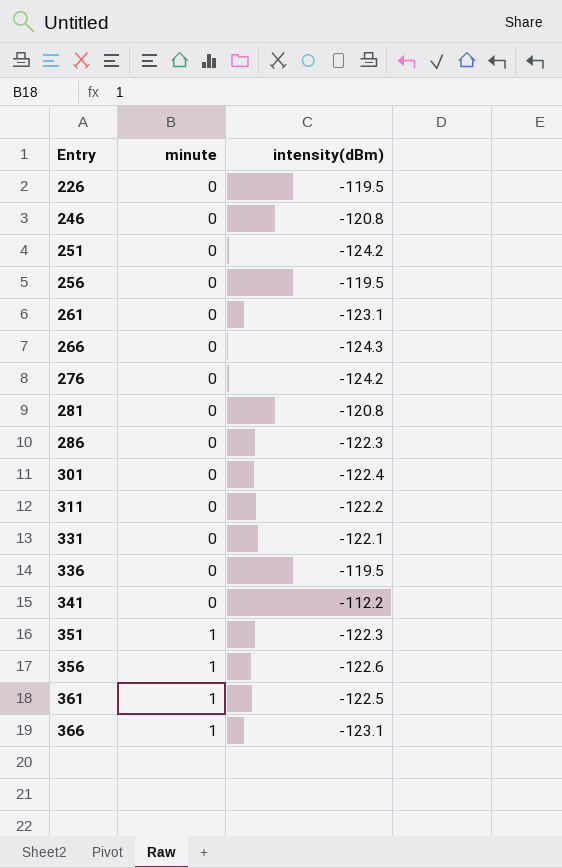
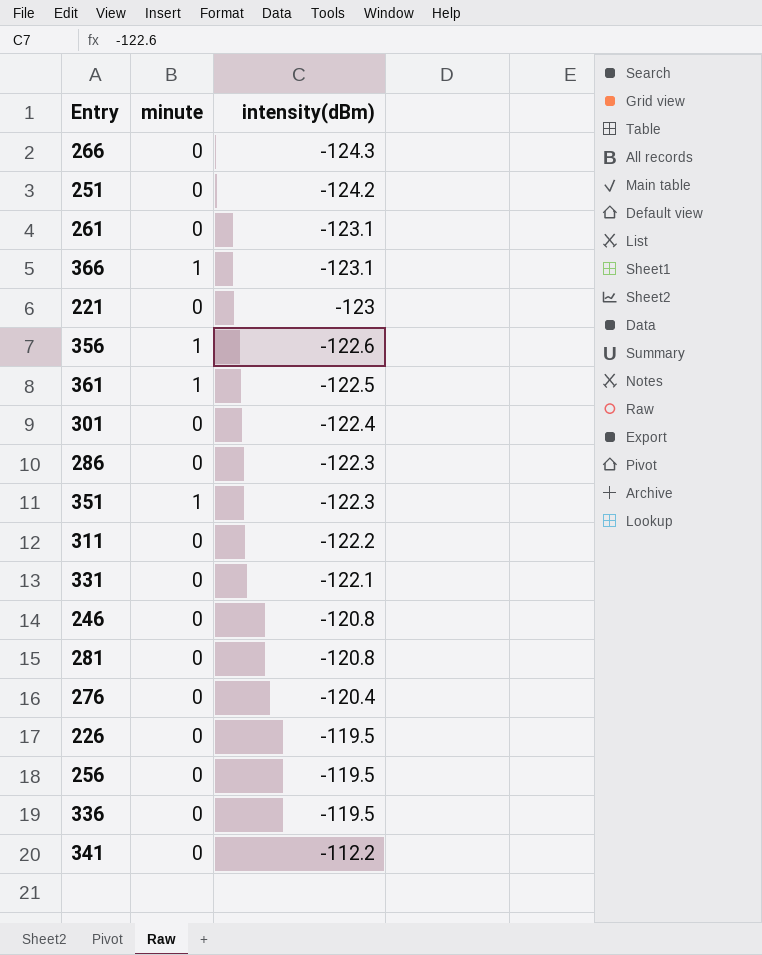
row order: Entry ascending -> intensity(dBm) ascending
row 221: none -> 0 | -123
276 | intensity(dBm): -124.2 -> -120.4

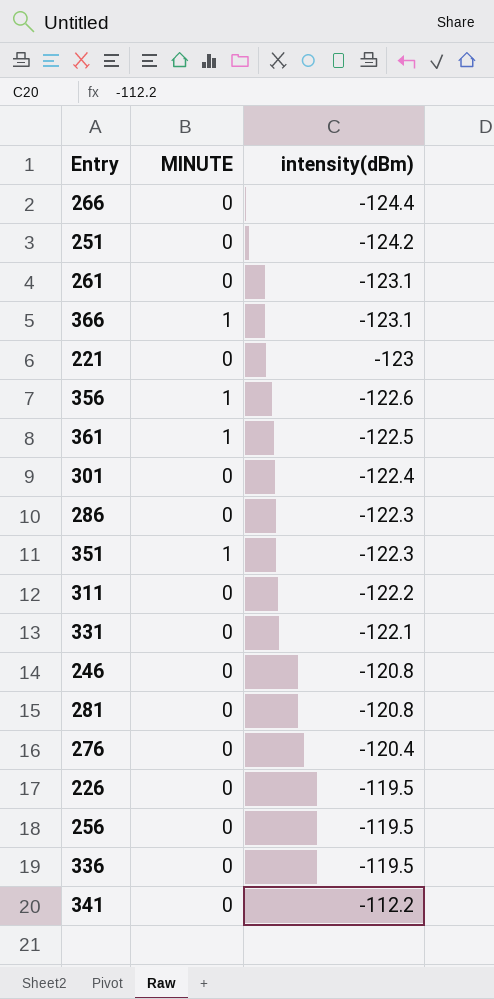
column name: minute -> MINUTE
266 | intensity(dBm): -124.3 -> -124.4

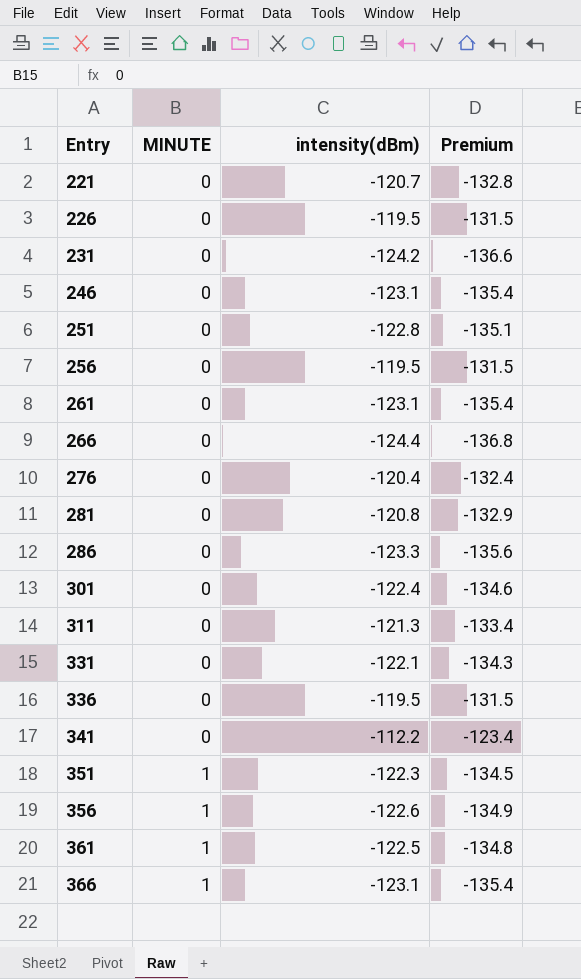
row order: intensity(dBm) ascending -> Entry ascending
column Premium | formula: none -> [intensity(dBm)] * 1.1
221 | intensity(dBm): -123 -> -120.7
row 231: none -> 0 | -124.2 | -136.6
246 | intensity(dBm): -120.8 -> -123.1
251 | intensity(dBm): -124.2 -> -122.8
286 | intensity(dBm): -122.3 -> -123.3
311 | intensity(dBm): -122.2 -> -121.3

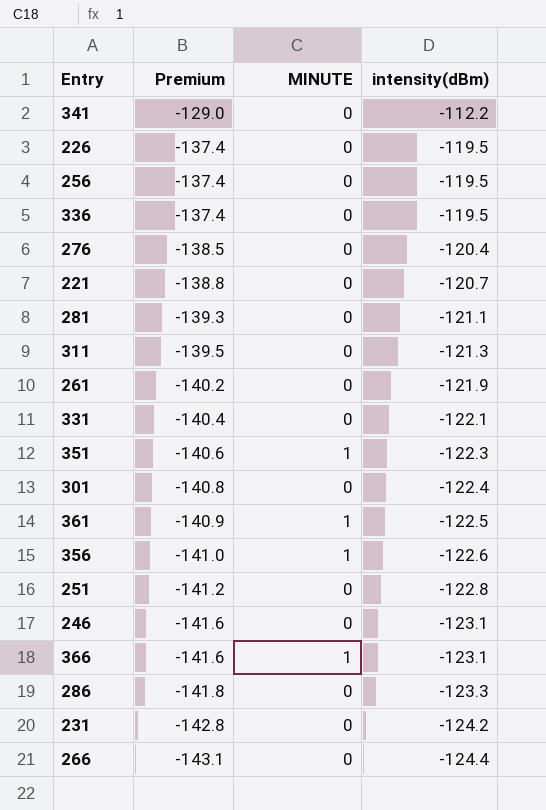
row order: Entry ascending -> Premium descending
column Premium | formula: [intensity(dBm)] * 1.1 -> [intensity(dBm)] * 1.15
column Premium | position: 4 -> 2
281 | intensity(dBm): -120.8 -> -121.1
261 | intensity(dBm): -123.1 -> -121.9

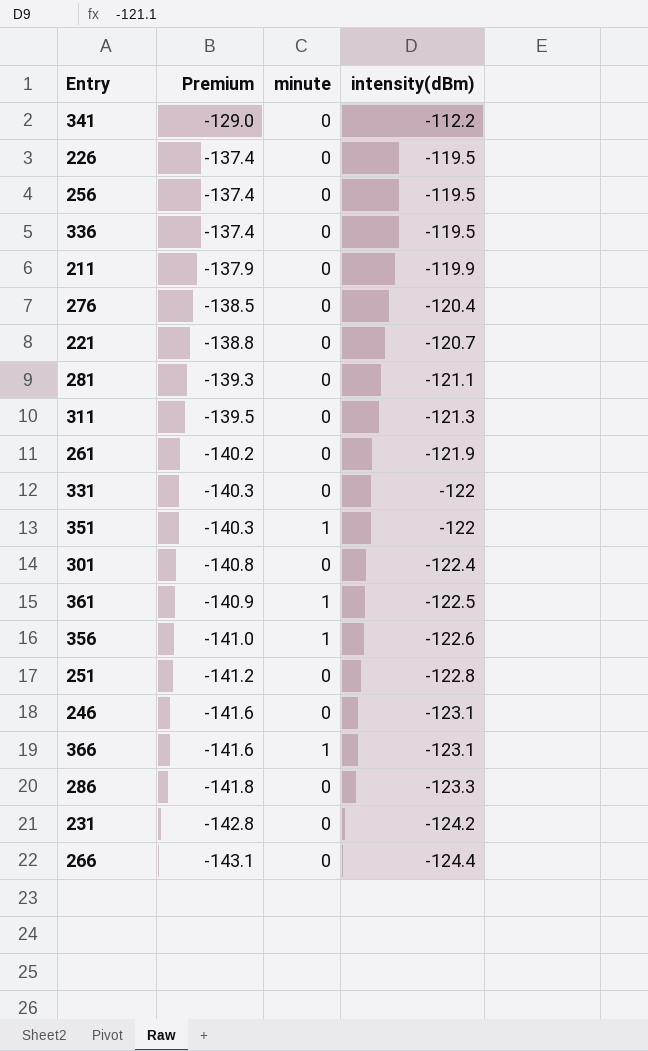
column name: MINUTE -> minute
row 211: none -> -137.9 | 0 | -119.9
331 | Premium: -140.4 -> -140.3
331 | intensity(dBm): -122.1 -> -122
351 | Premium: -140.6 -> -140.3
351 | intensity(dBm): -122.3 -> -122

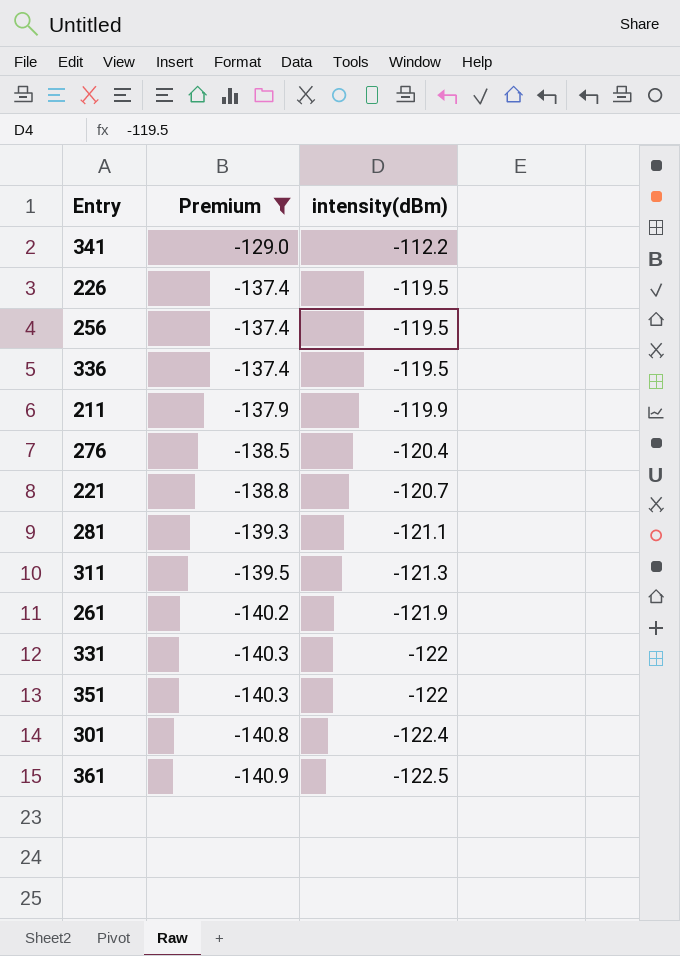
filter: none -> Premium >= -140.9
column minute | position: 3 -> none

